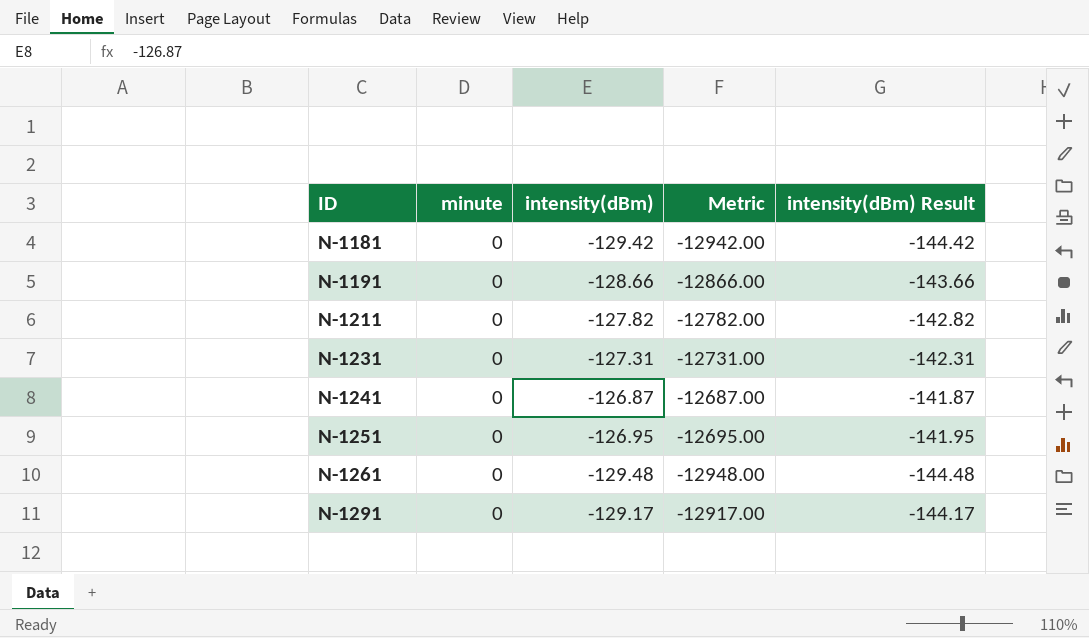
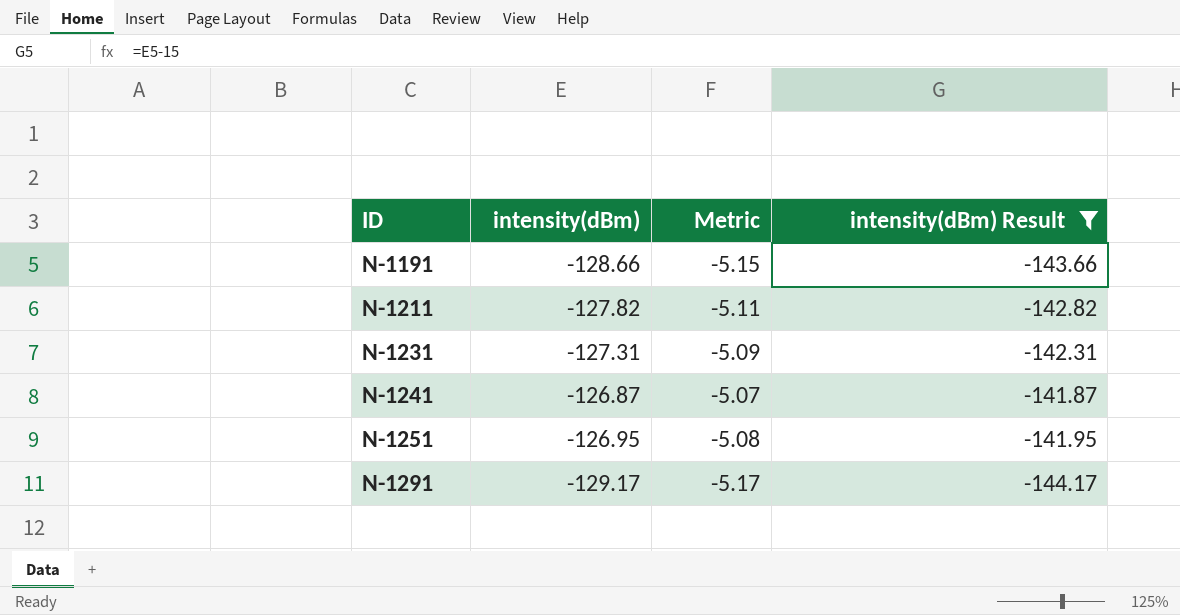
filter: none -> intensity(dBm) Result >= -144.17
column minute | position: 2 -> none
column Metric | formula: [intensity(dBm)] * 100 -> [intensity(dBm)] * 0.04

